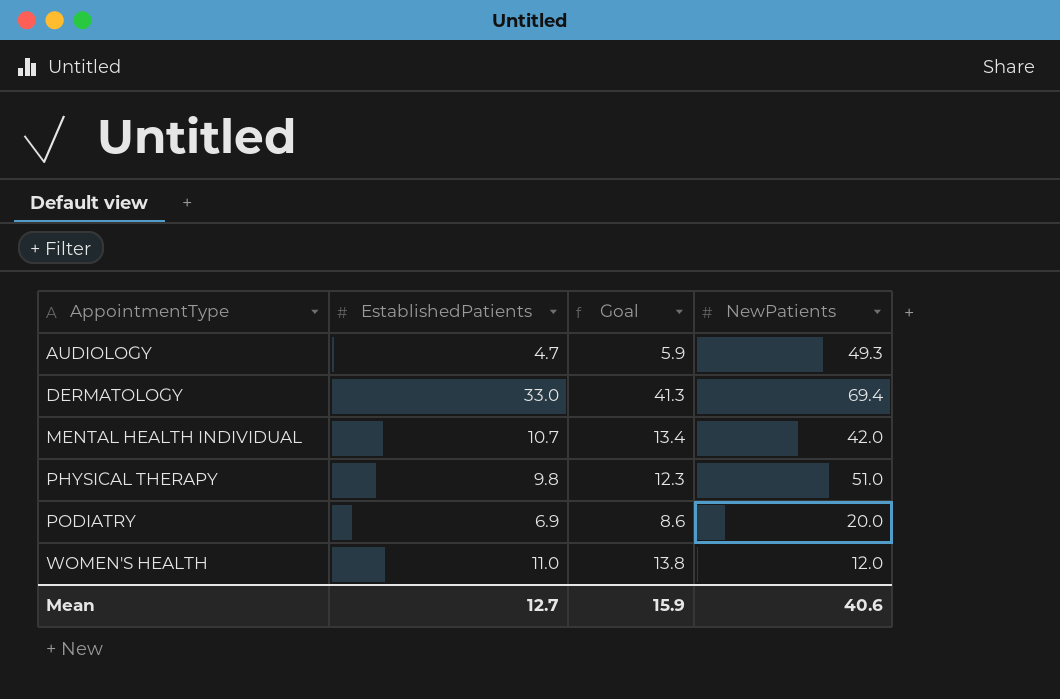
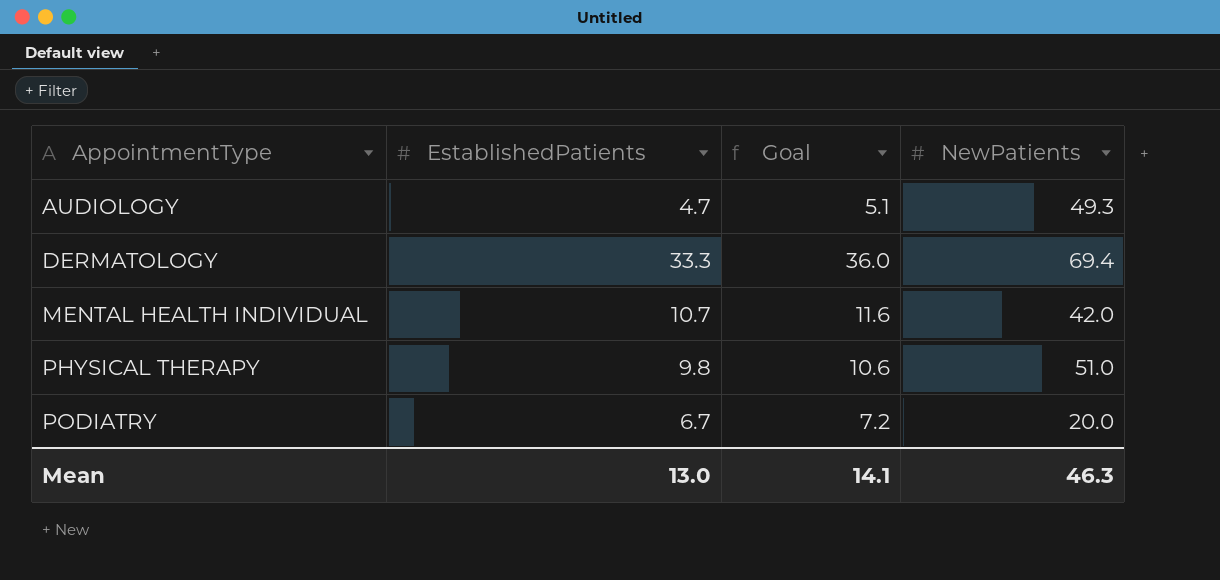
column Goal | formula: [EstablishedPatients] * 1.25 -> [EstablishedPatients] * 1.08
row WOMEN'S HEALTH: 11.0 | 13.8 | 12.0 -> none
DERMATOLOGY | EstablishedPatients: 33.0 -> 33.3
PODIATRY | EstablishedPatients: 6.9 -> 6.7
Mean | EstablishedPatients: 12.7 -> 13.0
Mean | Goal: 15.9 -> 14.1
Mean | NewPatients: 40.6 -> 46.3

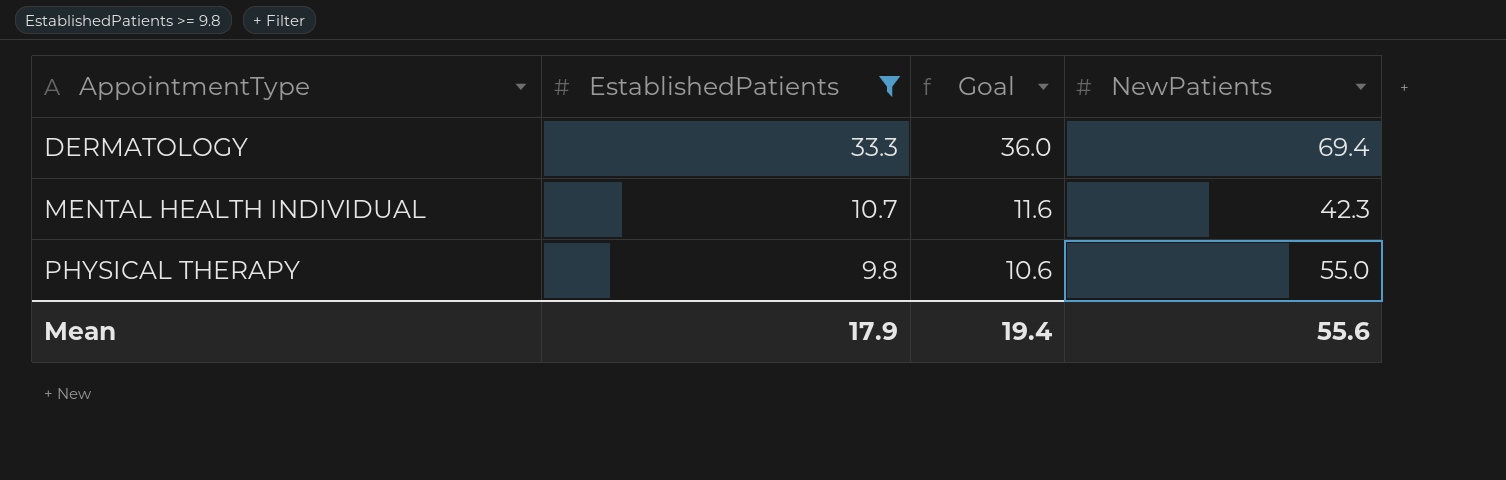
filter: none -> EstablishedPatients >= 9.8
MENTAL HEALTH INDIVIDUAL | NewPatients: 42.0 -> 42.3
PHYSICAL THERAPY | NewPatients: 51.0 -> 55.0
Mean | EstablishedPatients: 13.0 -> 17.9
Mean | Goal: 14.1 -> 19.4
Mean | NewPatients: 46.3 -> 55.6

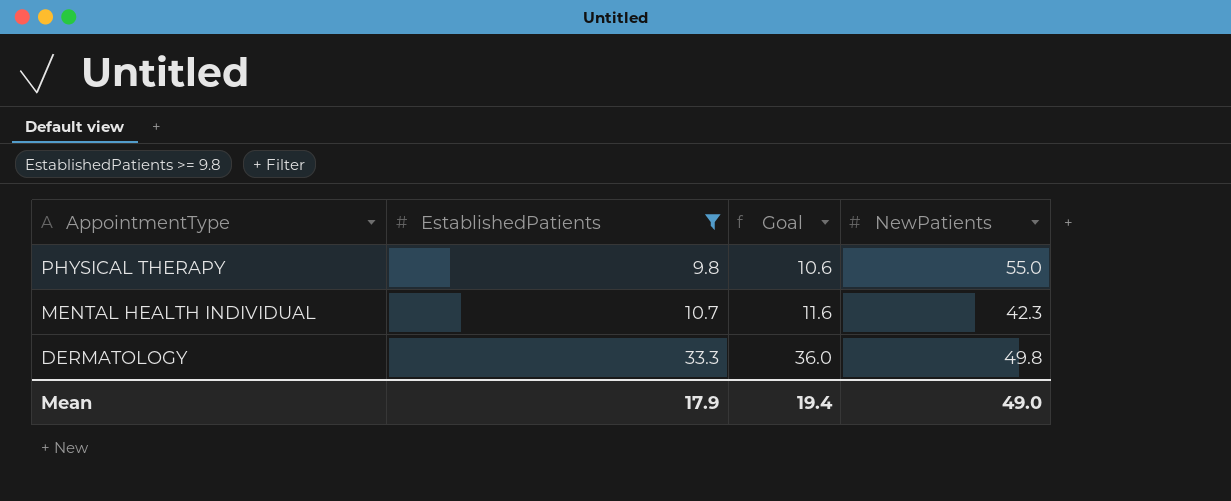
row order: AppointmentType ascending -> AppointmentType descending
DERMATOLOGY | NewPatients: 69.4 -> 49.8
Mean | NewPatients: 55.6 -> 49.0

